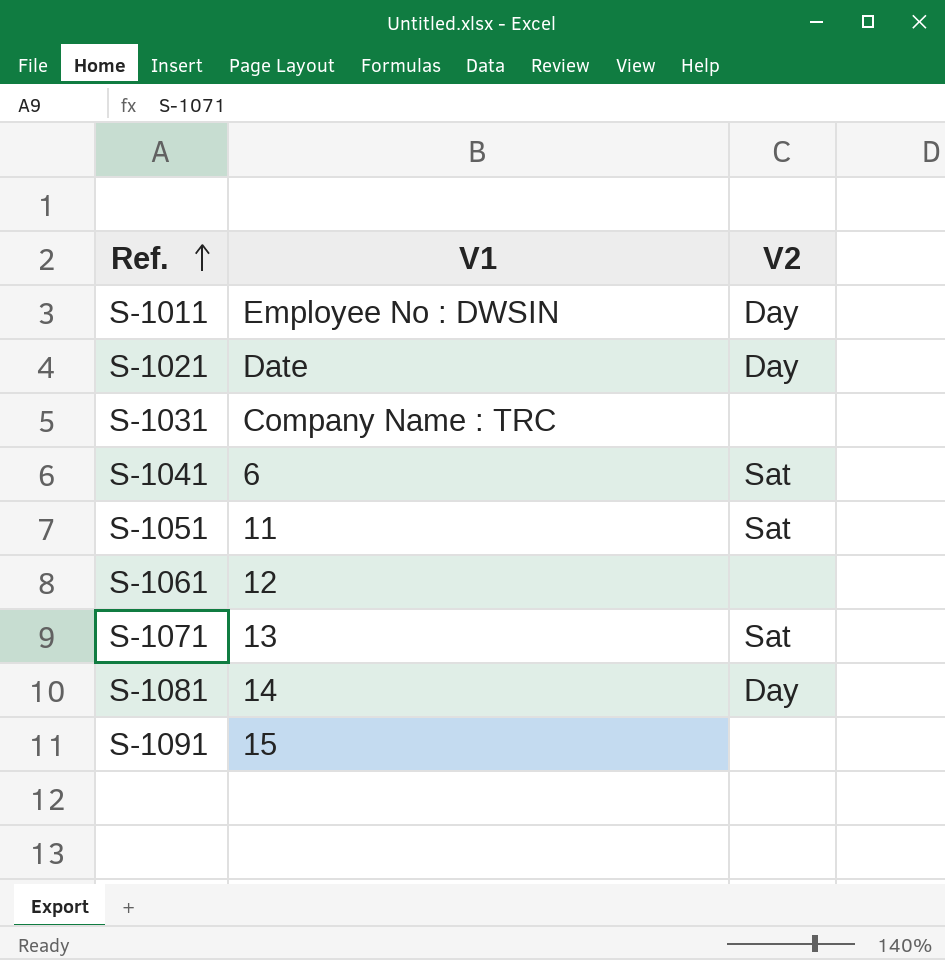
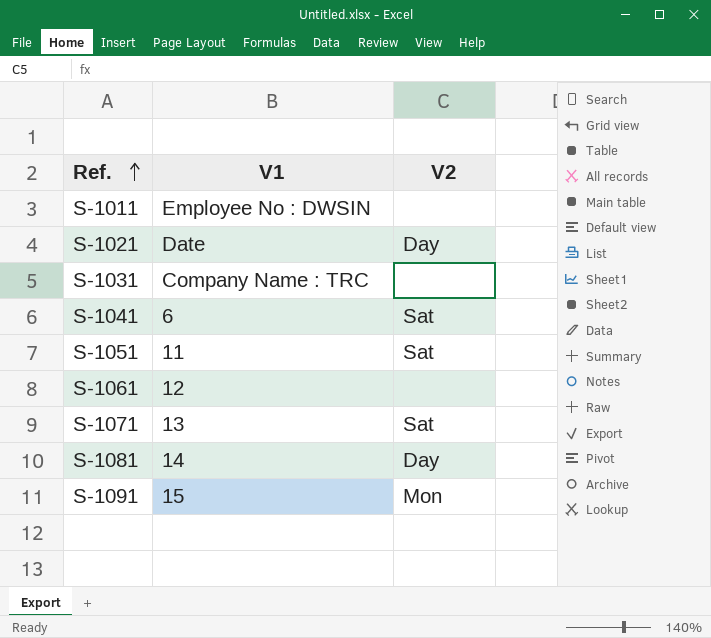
S-1011 | V2: Day -> none
S-1091 | V2: none -> Mon

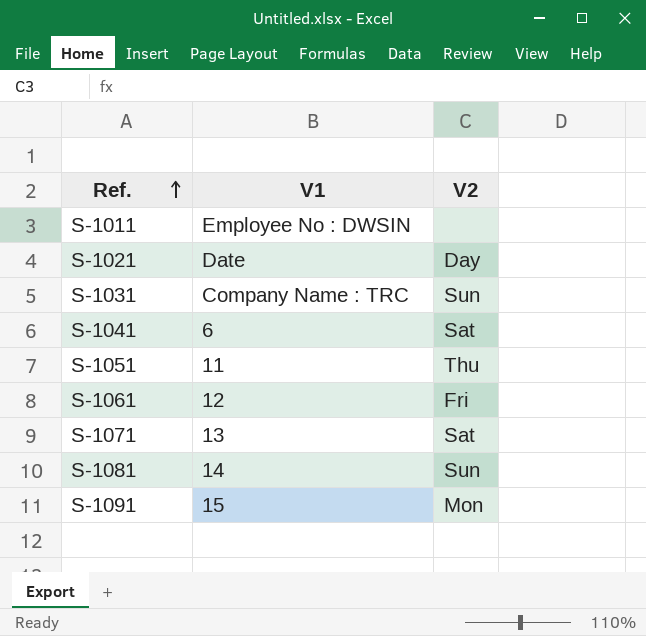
S-1031 | V2: none -> Sun
S-1051 | V2: Sat -> Thu
S-1061 | V2: none -> Fri
S-1081 | V2: Day -> Sun

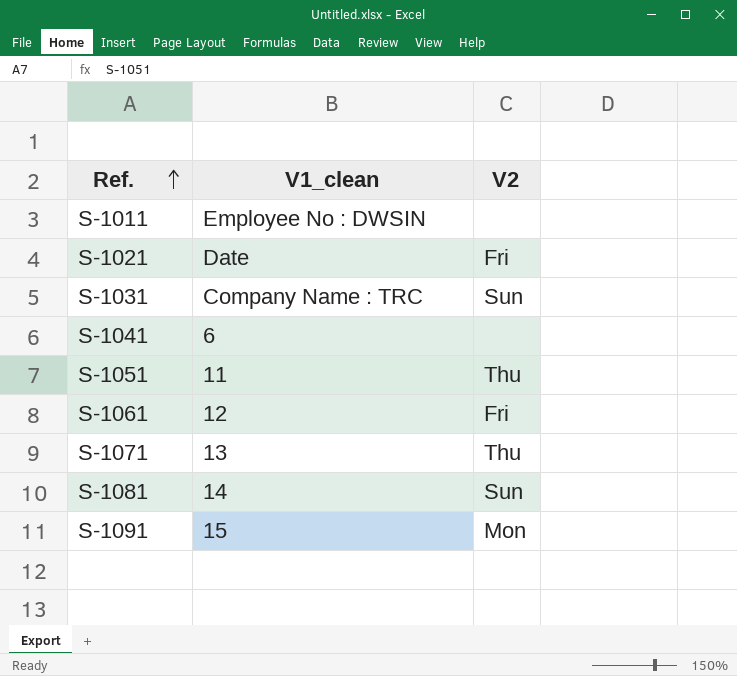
column name: V1 -> V1_clean
S-1021 | V2: Day -> Fri
S-1041 | V2: Sat -> none
S-1071 | V2: Sat -> Thu

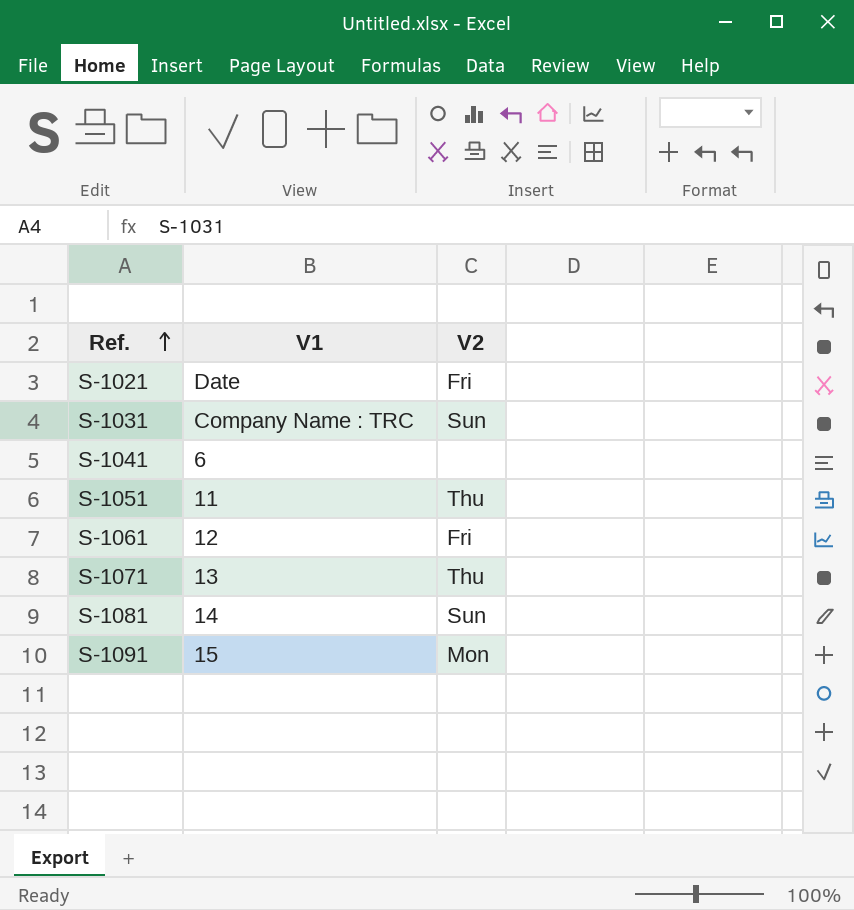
column name: V1_clean -> V1
row S-1011: Employee No : DWSIN | none -> none

